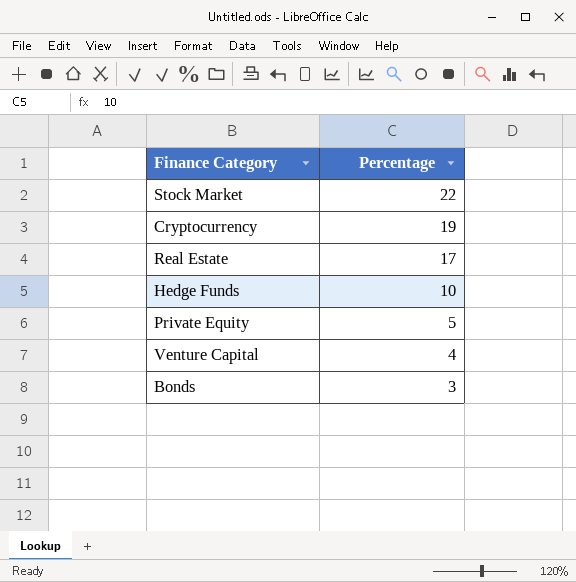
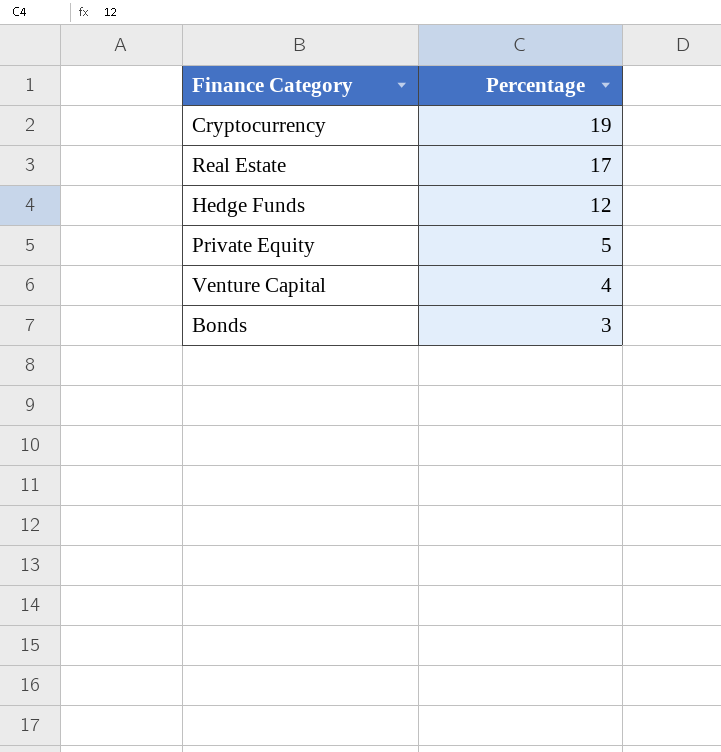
row Stock Market: 22 -> none
Hedge Funds | Percentage: 10 -> 12

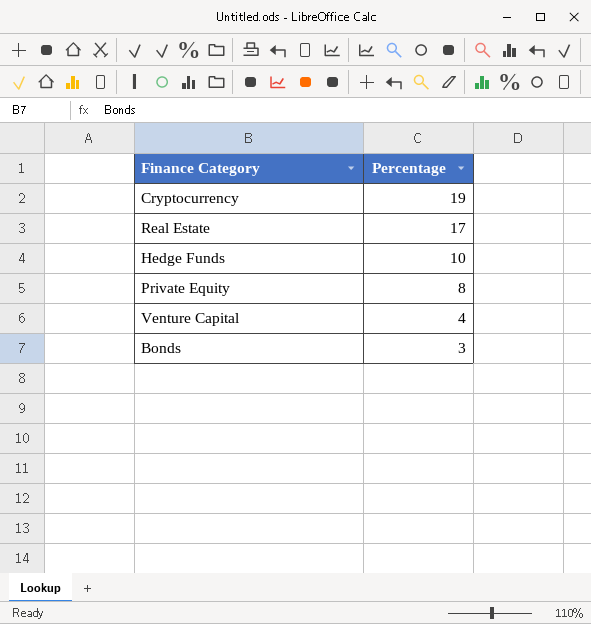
Hedge Funds | Percentage: 12 -> 10
Private Equity | Percentage: 5 -> 8

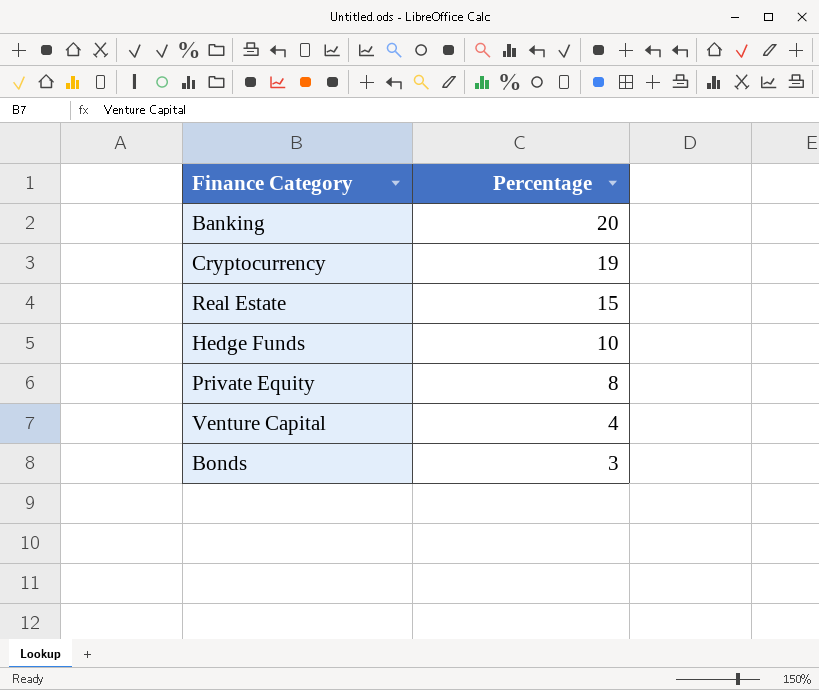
row Banking: none -> 20
Real Estate | Percentage: 17 -> 15

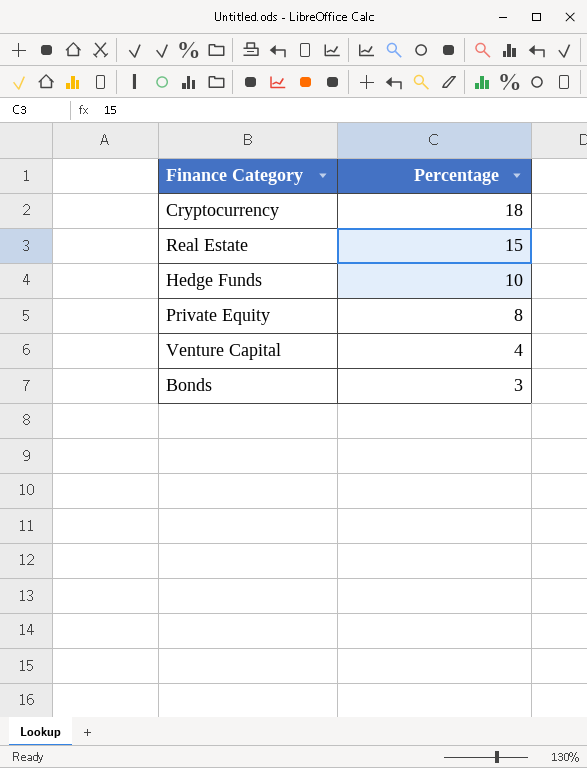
row Banking: 20 -> none
Cryptocurrency | Percentage: 19 -> 18

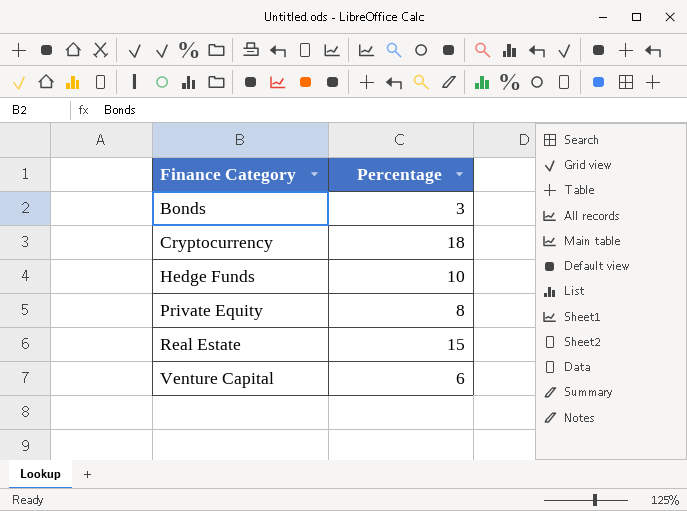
row order: Percentage descending -> Finance Category ascending
Venture Capital | Percentage: 4 -> 6

